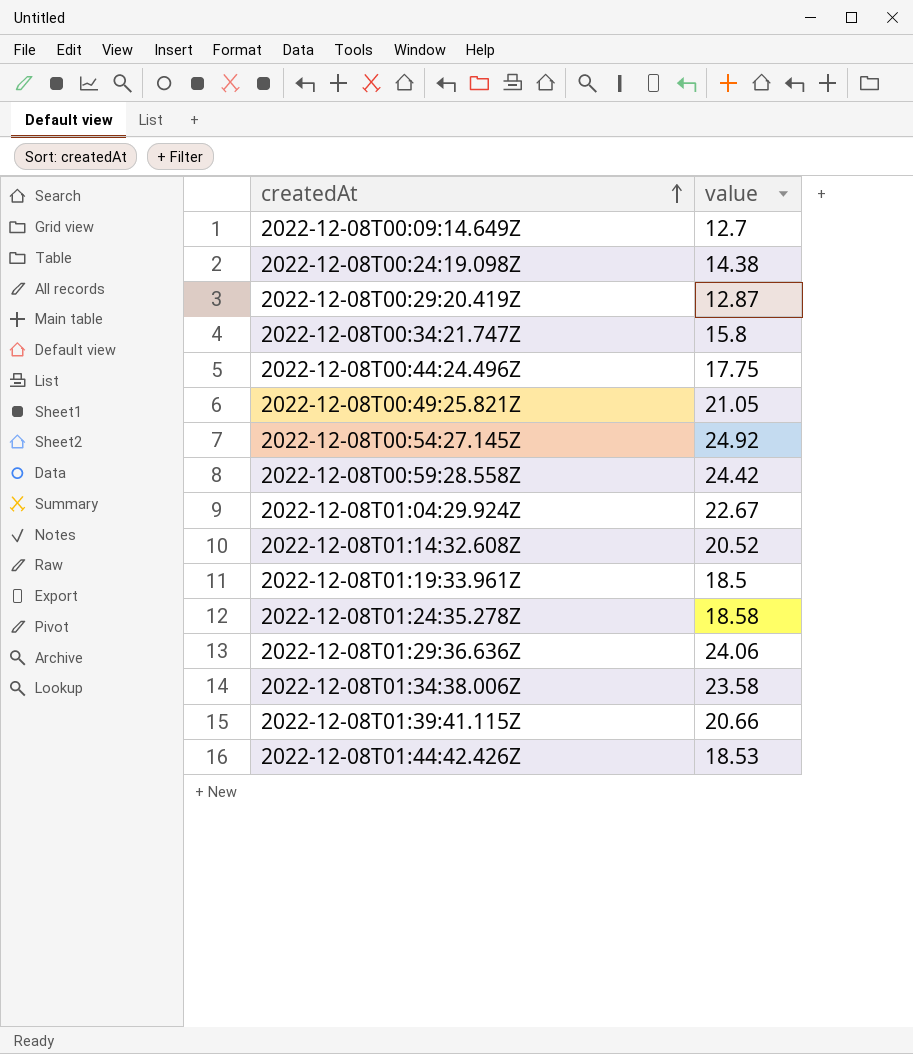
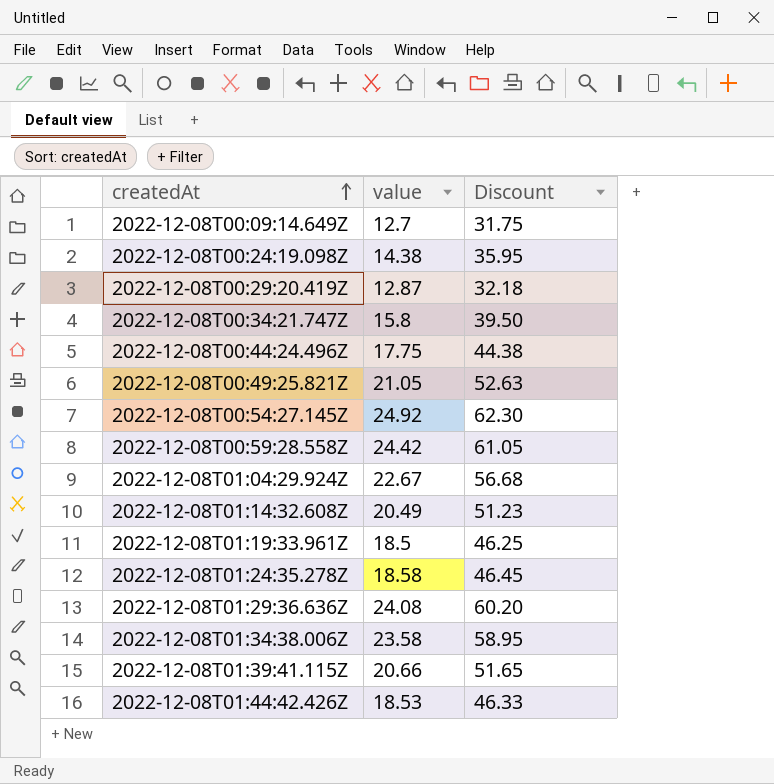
column Discount | formula: none -> [value] * 2.5
2022-12-08T01:14:32.608Z | value: 20.52 -> 20.49
2022-12-08T01:29:36.636Z | value: 24.06 -> 24.08

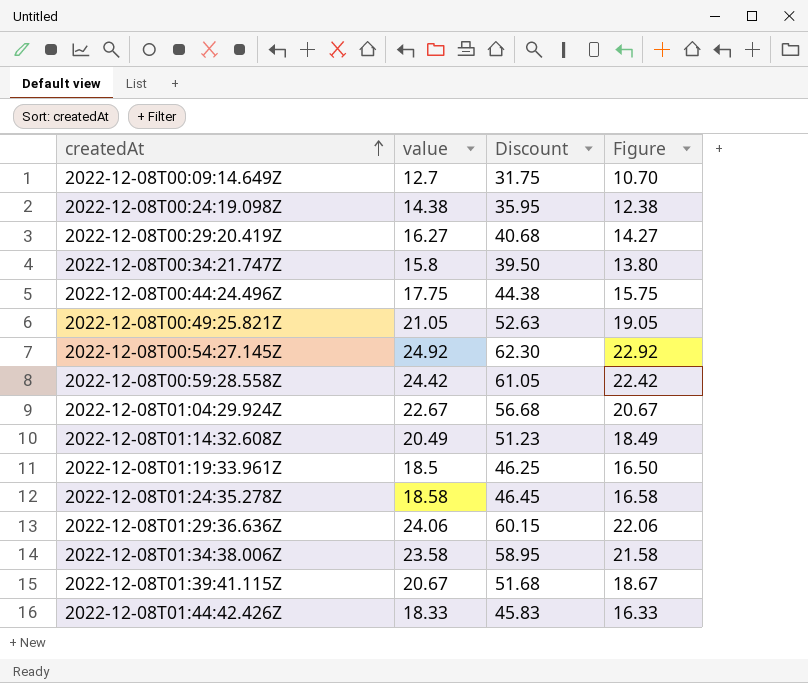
column Figure | formula: none -> [value] - 2
2022-12-08T00:29:20.419Z | value: 12.87 -> 16.27
2022-12-08T00:29:20.419Z | Discount: 32.18 -> 40.68
2022-12-08T01:29:36.636Z | value: 24.08 -> 24.06
2022-12-08T01:29:36.636Z | Discount: 60.20 -> 60.15
2022-12-08T01:39:41.115Z | value: 20.66 -> 20.67
2022-12-08T01:39:41.115Z | Discount: 51.65 -> 51.68
2022-12-08T01:44:42.426Z | value: 18.53 -> 18.33
2022-12-08T01:44:42.426Z | Discount: 46.33 -> 45.83

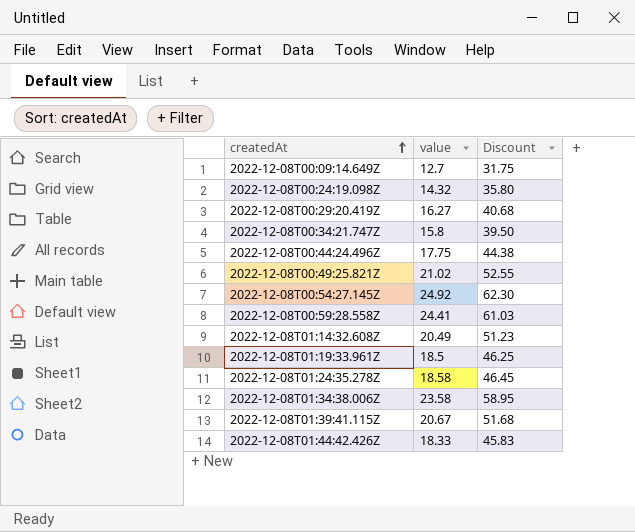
column Figure | formula: [value] - 2 -> none
row 2022-12-08T01:04:29.924Z: 22.67 | 56.68 | 20.67 -> none
row 2022-12-08T01:29:36.636Z: 24.06 | 60.15 | 22.06 -> none
2022-12-08T00:24:19.098Z | value: 14.38 -> 14.32
2022-12-08T00:24:19.098Z | Discount: 35.95 -> 35.80
2022-12-08T00:49:25.821Z | value: 21.05 -> 21.02
2022-12-08T00:49:25.821Z | Discount: 52.63 -> 52.55
2022-12-08T00:59:28.558Z | value: 24.42 -> 24.41
2022-12-08T00:59:28.558Z | Discount: 61.05 -> 61.03

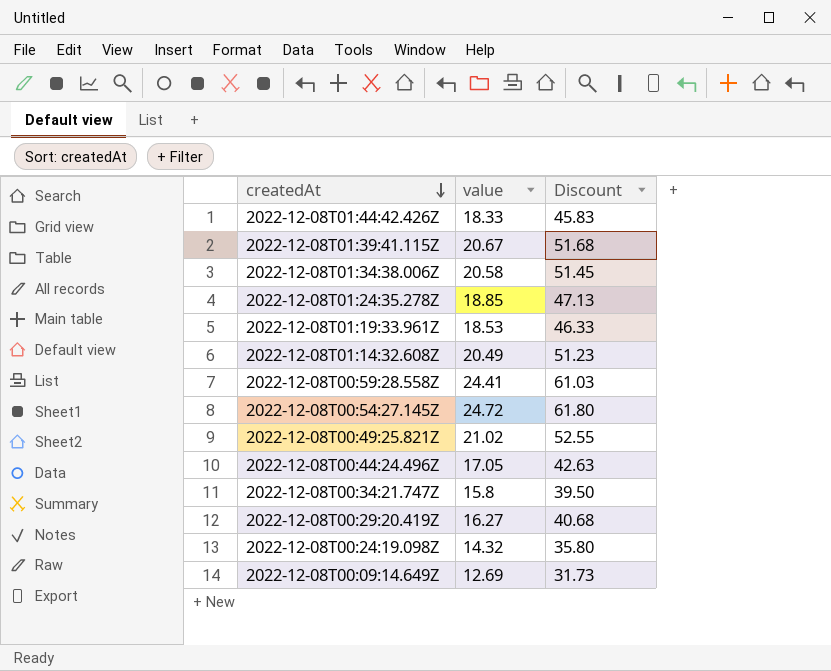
row order: createdAt ascending -> createdAt descending
2022-12-08T01:34:38.006Z | value: 23.58 -> 20.58
2022-12-08T01:34:38.006Z | Discount: 58.95 -> 51.45
2022-12-08T01:24:35.278Z | value: 18.58 -> 18.85
2022-12-08T01:24:35.278Z | Discount: 46.45 -> 47.13
2022-12-08T01:19:33.961Z | value: 18.5 -> 18.53
2022-12-08T01:19:33.961Z | Discount: 46.25 -> 46.33
2022-12-08T00:54:27.145Z | value: 24.92 -> 24.72
2022-12-08T00:54:27.145Z | Discount: 62.30 -> 61.80
2022-12-08T00:44:24.496Z | value: 17.75 -> 17.05
2022-12-08T00:44:24.496Z | Discount: 44.38 -> 42.63
2022-12-08T00:09:14.649Z | value: 12.7 -> 12.69
2022-12-08T00:09:14.649Z | Discount: 31.75 -> 31.73

